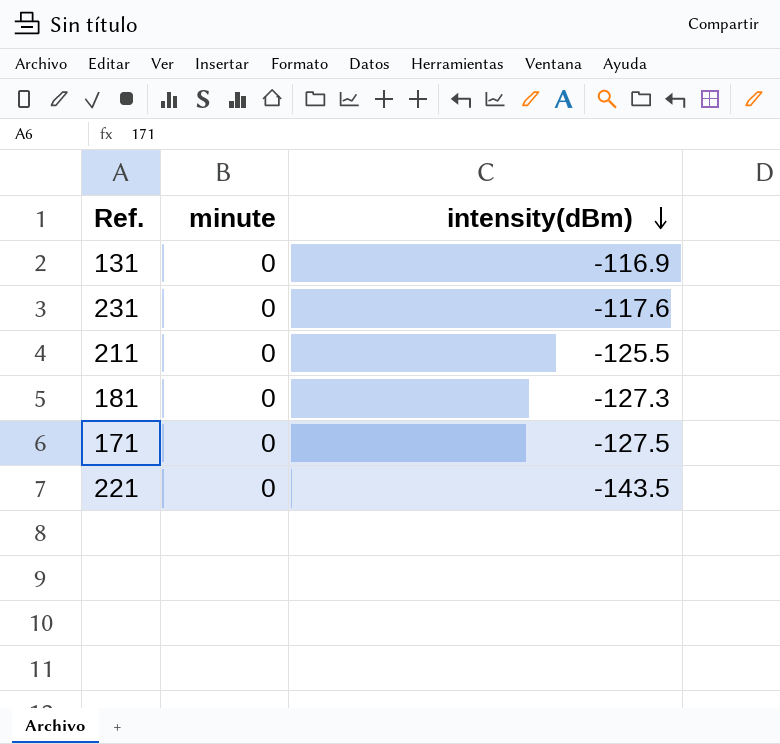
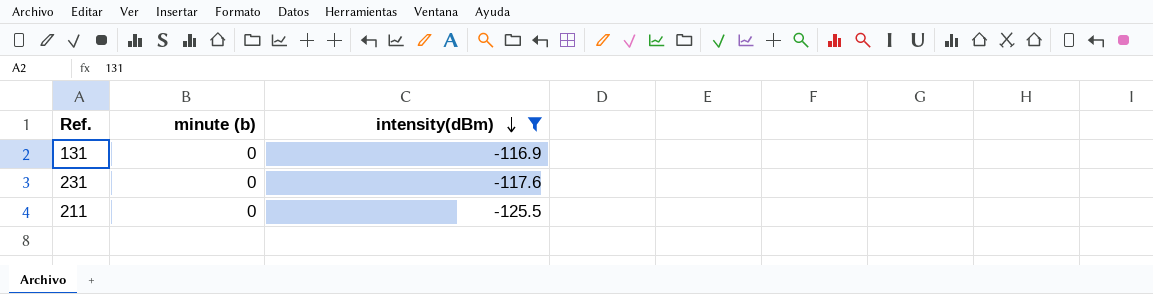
filter: none -> intensity(dBm) >= -125.5
column name: minute -> minute (b)

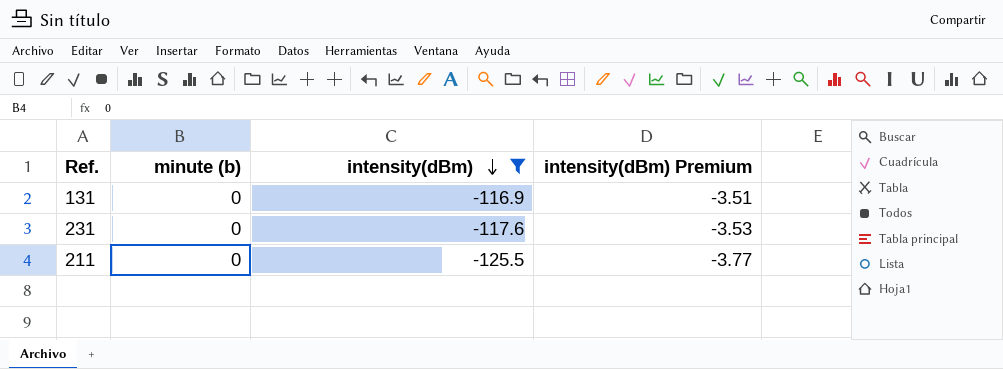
column intensity(dBm) Premium | formula: none -> [intensity(dBm)] * 0.03

